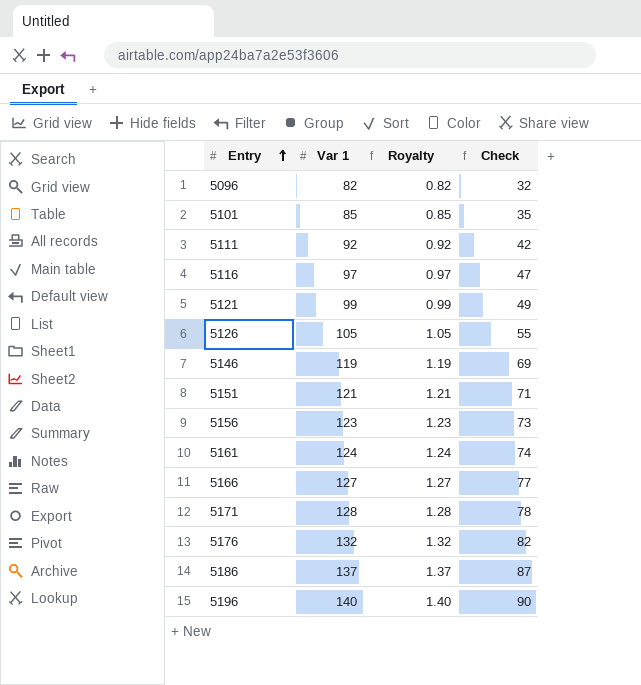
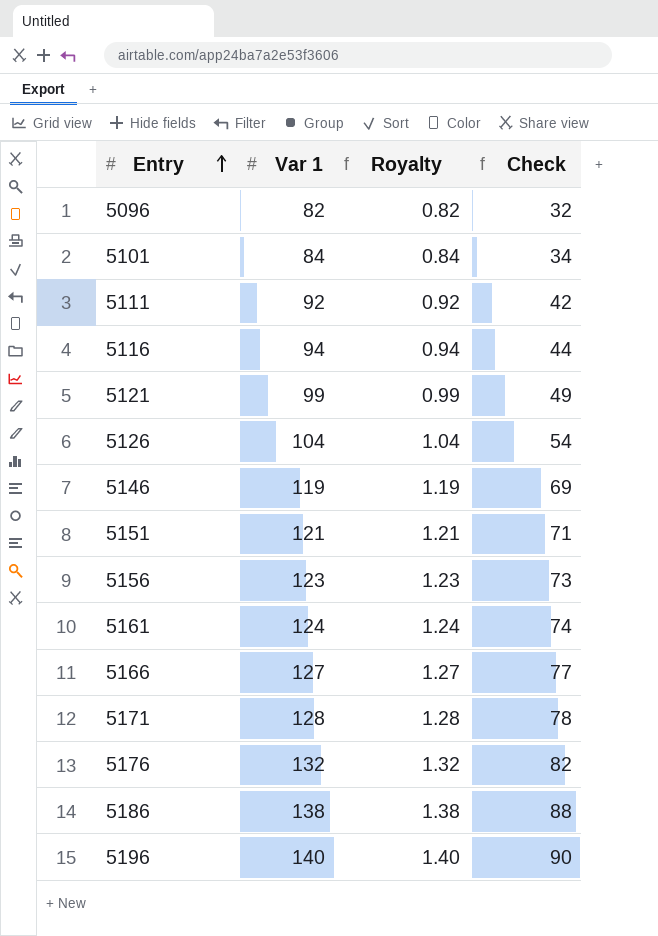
5101 | Var 1: 85 -> 84
5101 | Royalty: 0.85 -> 0.84
5101 | Check: 35 -> 34
5116 | Var 1: 97 -> 94
5116 | Royalty: 0.97 -> 0.94
5116 | Check: 47 -> 44
5126 | Var 1: 105 -> 104
5126 | Royalty: 1.05 -> 1.04
5126 | Check: 55 -> 54
5186 | Var 1: 137 -> 138
5186 | Royalty: 1.37 -> 1.38
5186 | Check: 87 -> 88

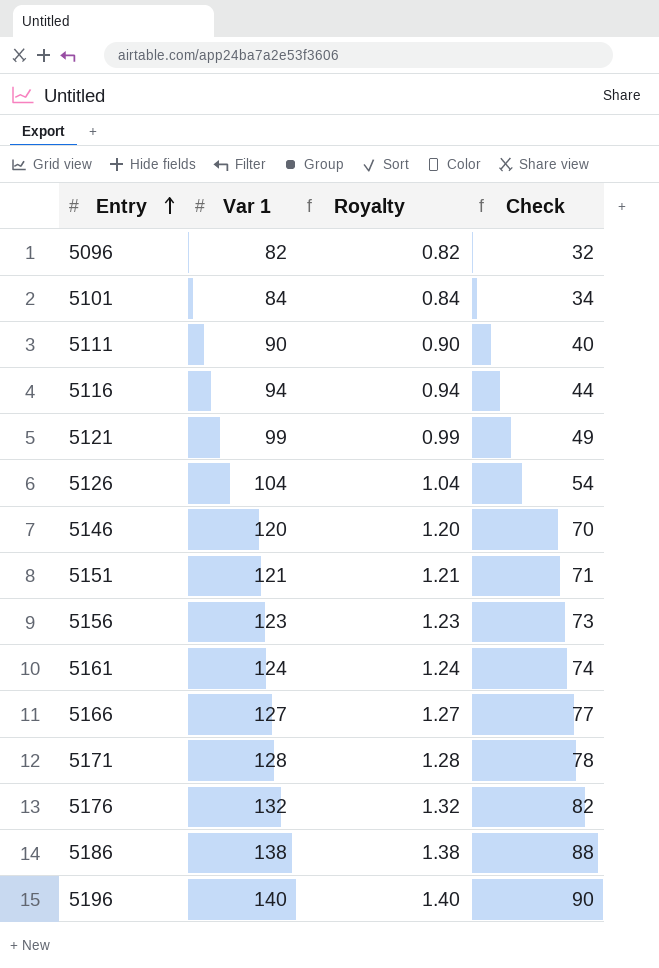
5111 | Var 1: 92 -> 90
5111 | Royalty: 0.92 -> 0.90
5111 | Check: 42 -> 40
5146 | Var 1: 119 -> 120
5146 | Royalty: 1.19 -> 1.20
5146 | Check: 69 -> 70

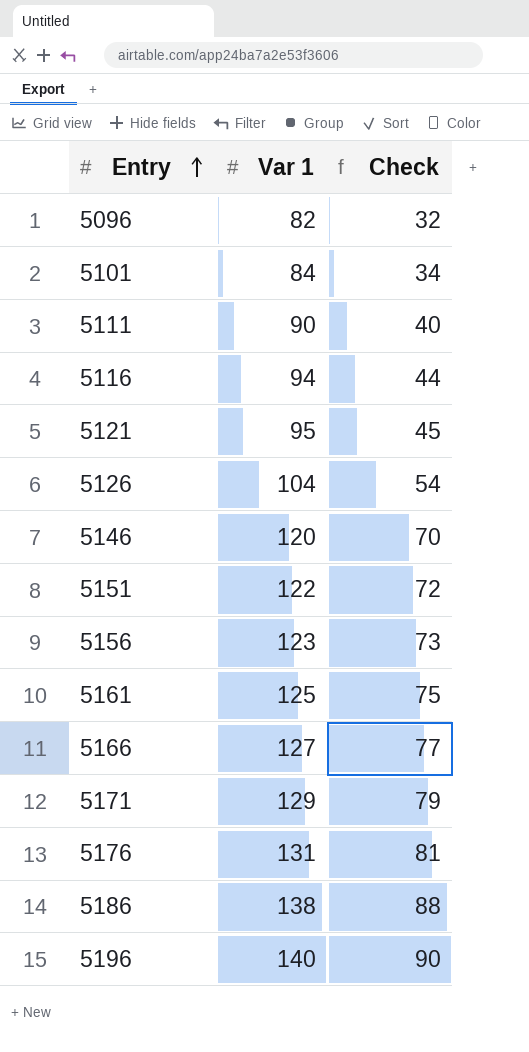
column Royalty | formula: [Var 1] * 0.01 -> none
5121 | Var 1: 99 -> 95
5121 | Check: 49 -> 45
5151 | Var 1: 121 -> 122
5151 | Check: 71 -> 72
5161 | Var 1: 124 -> 125
5161 | Check: 74 -> 75
5171 | Var 1: 128 -> 129
5171 | Check: 78 -> 79
5176 | Var 1: 132 -> 131
5176 | Check: 82 -> 81

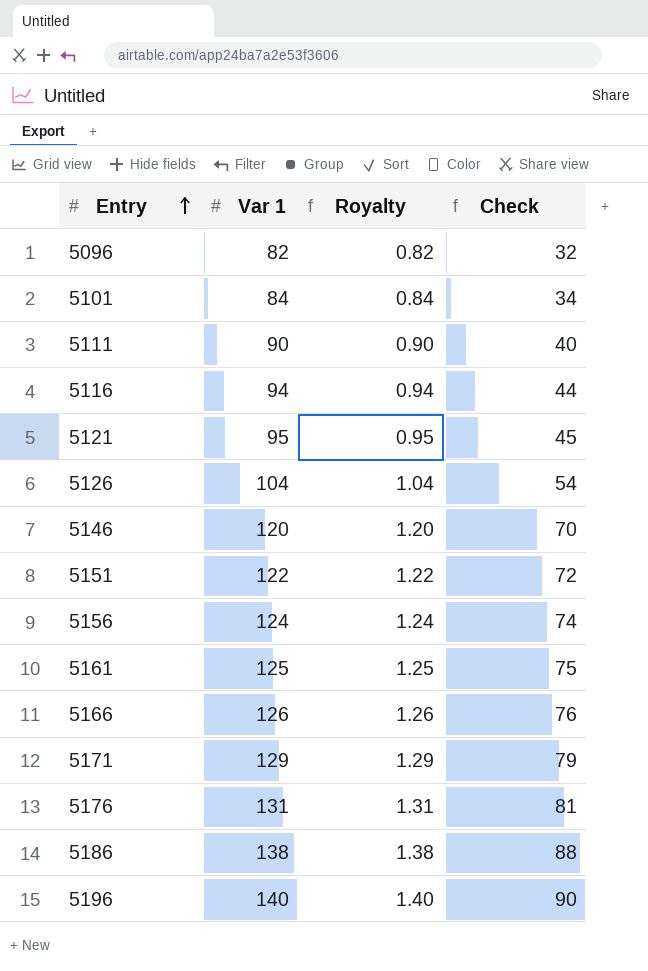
column Royalty | formula: none -> [Var 1] * 0.01
5156 | Var 1: 123 -> 124
5156 | Check: 73 -> 74
5166 | Var 1: 127 -> 126
5166 | Check: 77 -> 76

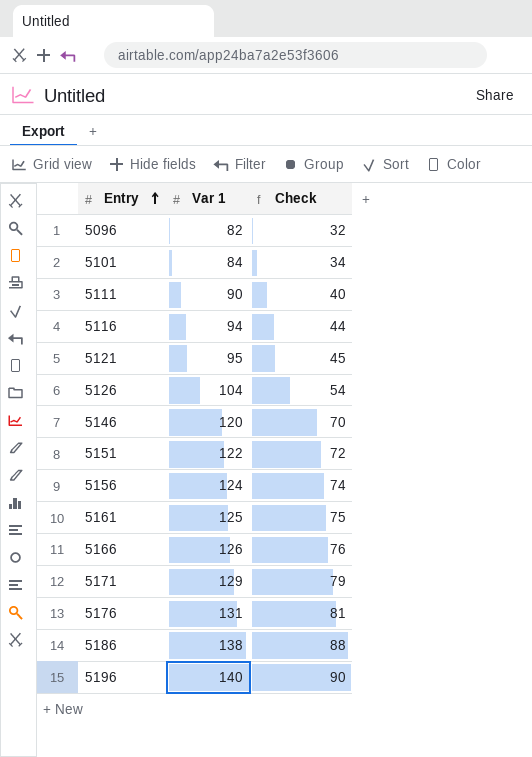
column Royalty | formula: [Var 1] * 0.01 -> none

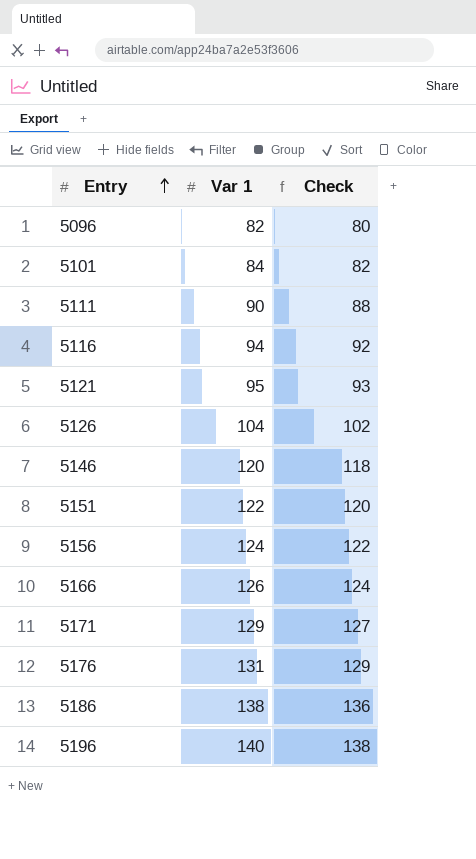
column Check | formula: [Var 1] - 50 -> [Var 1] - 2
row 5161: 125 | 75 -> none

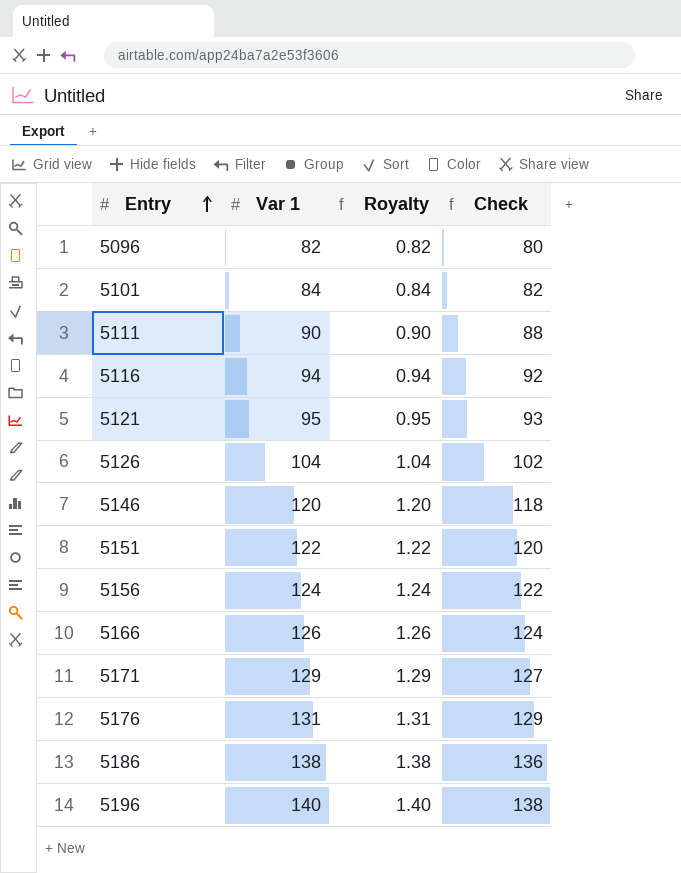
column Royalty | formula: none -> [Var 1] * 0.01

